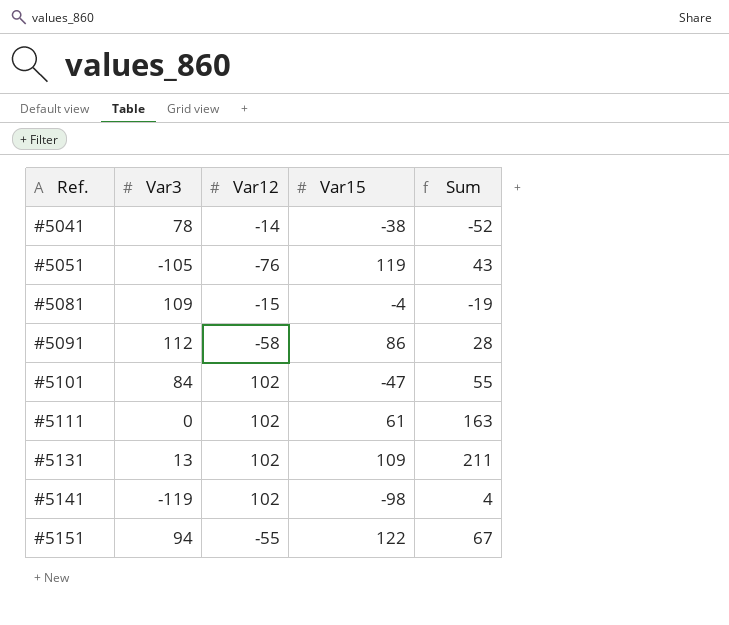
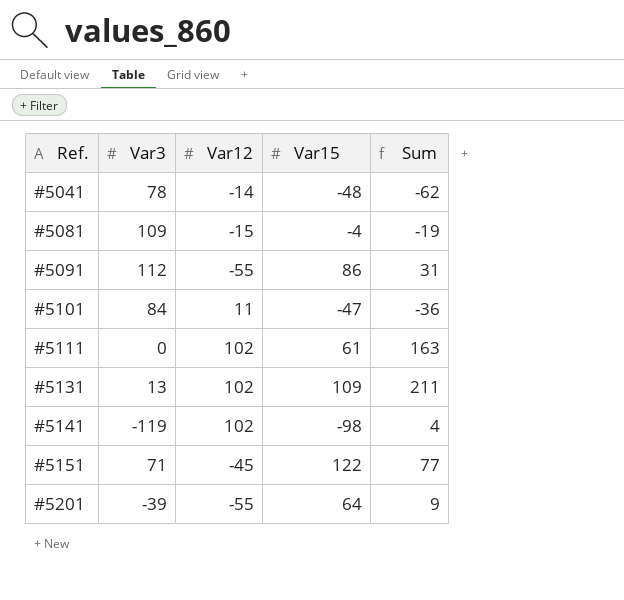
row #5051: -105 | -76 | 119 | 43 -> none
#5041 | Var15: -38 -> -48
#5041 | Sum: -52 -> -62
#5091 | Var12: -58 -> -55
#5091 | Sum: 28 -> 31
#5101 | Var12: 102 -> 11
#5101 | Sum: 55 -> -36
#5151 | Var3: 94 -> 71
#5151 | Var12: -55 -> -45
#5151 | Sum: 67 -> 77
row #5201: none -> -39 | -55 | 64 | 9

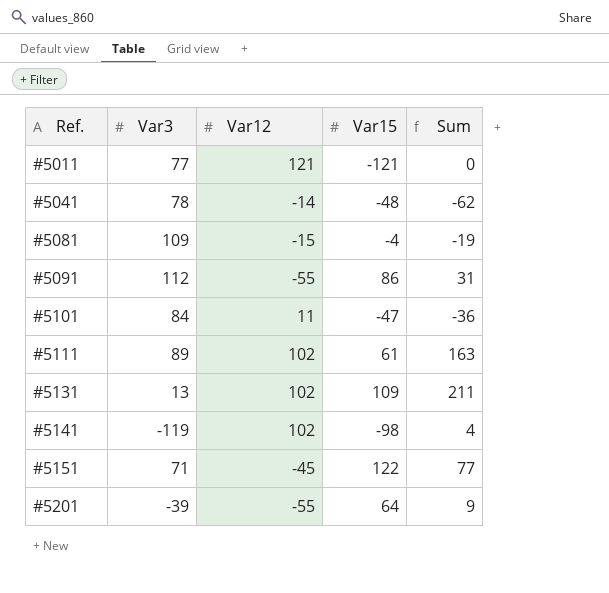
row #5011: none -> 77 | 121 | -121 | 0
#5111 | Var3: 0 -> 89

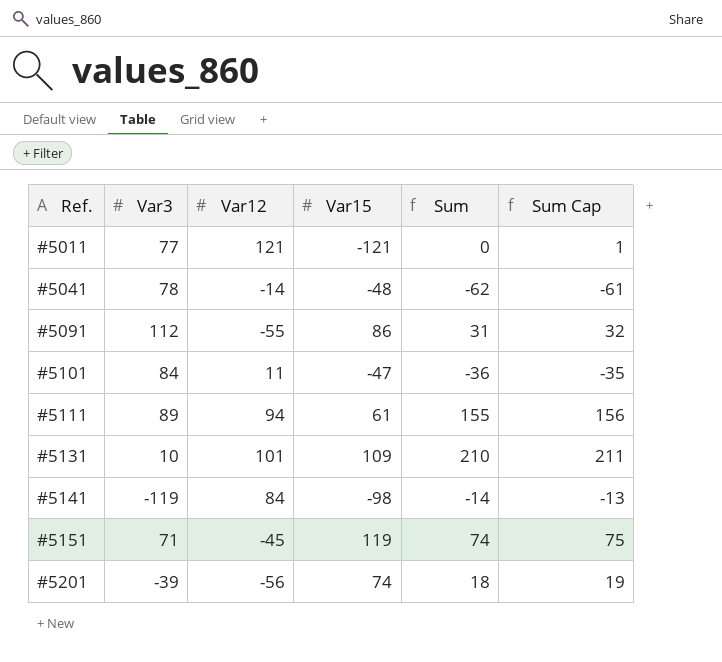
column Sum Cap | formula: none -> [Sum] + 1
row #5081: 109 | -15 | -4 | -19 -> none
#5111 | Var12: 102 -> 94
#5111 | Sum: 163 -> 155
#5131 | Var3: 13 -> 10
#5131 | Var12: 102 -> 101
#5131 | Sum: 211 -> 210
#5141 | Var12: 102 -> 84
#5141 | Sum: 4 -> -14
#5151 | Var15: 122 -> 119
#5151 | Sum: 77 -> 74
#5201 | Var12: -55 -> -56
#5201 | Var15: 64 -> 74
#5201 | Sum: 9 -> 18

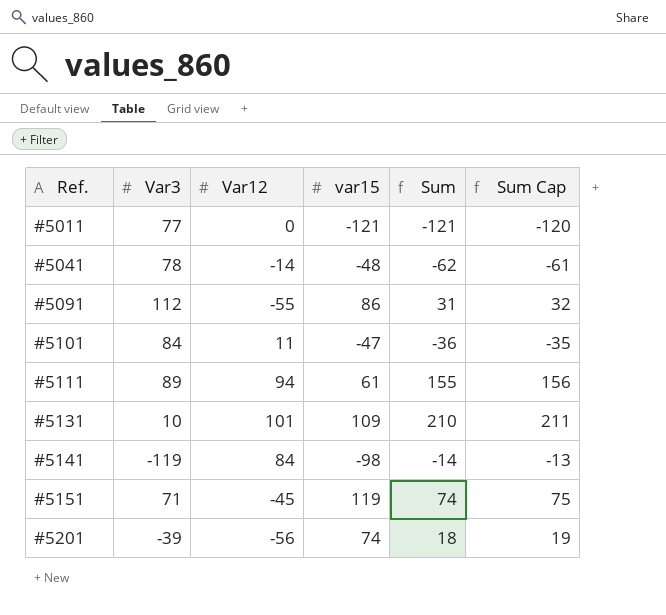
column name: Var15 -> var15
#5011 | Var12: 121 -> 0
#5011 | Sum: 0 -> -121
#5011 | Sum Cap: 1 -> -120

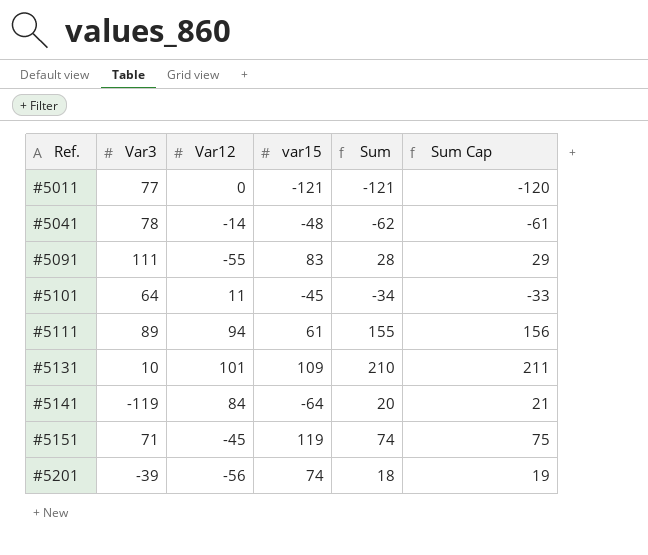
#5091 | Var3: 112 -> 111
#5091 | var15: 86 -> 83
#5091 | Sum: 31 -> 28
#5091 | Sum Cap: 32 -> 29
#5101 | Var3: 84 -> 64
#5101 | var15: -47 -> -45
#5101 | Sum: -36 -> -34
#5101 | Sum Cap: -35 -> -33
#5141 | var15: -98 -> -64
#5141 | Sum: -14 -> 20
#5141 | Sum Cap: -13 -> 21

